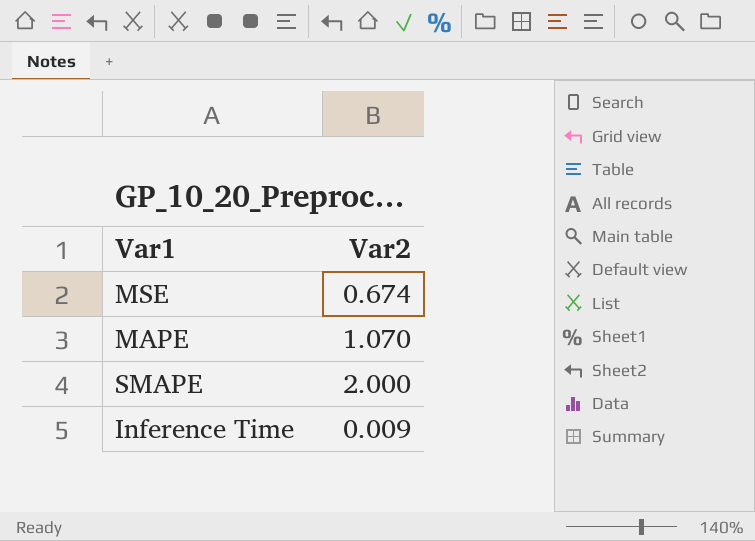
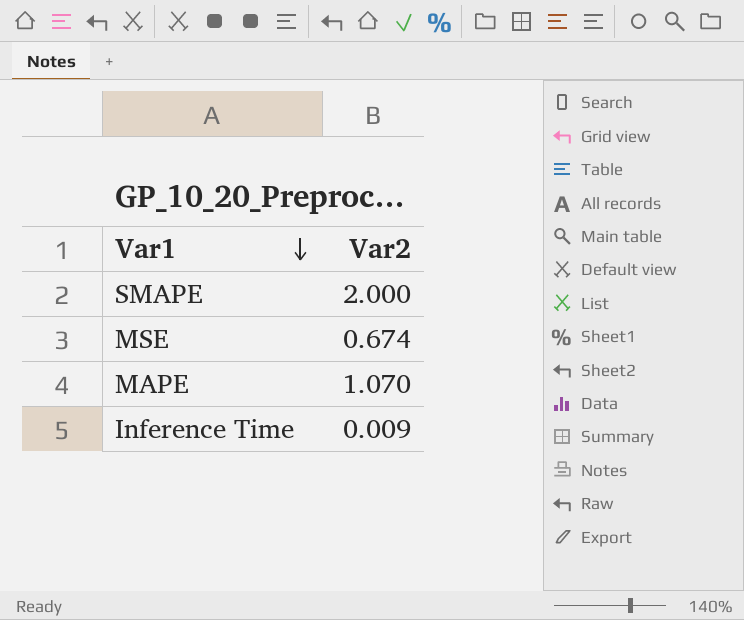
row order: none -> Var1 descending

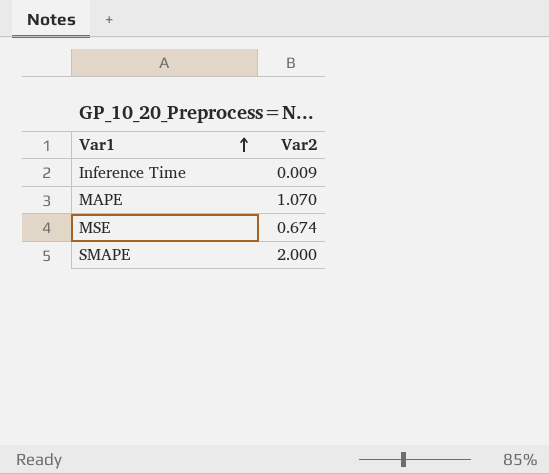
row order: Var1 descending -> Var1 ascending

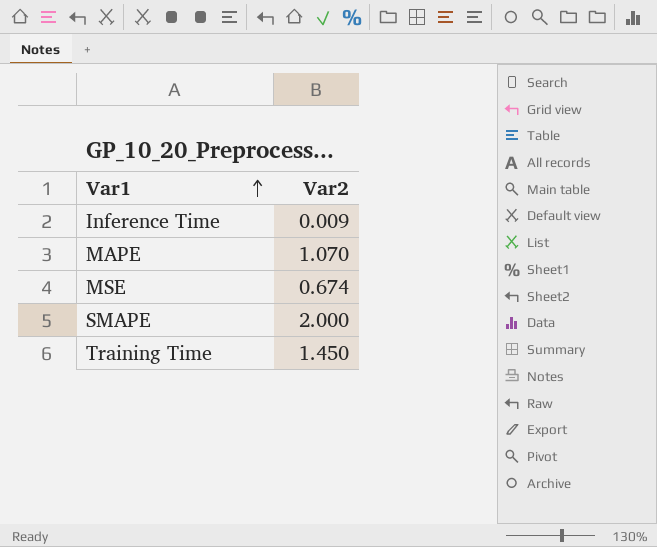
row Training Time: none -> 1.450

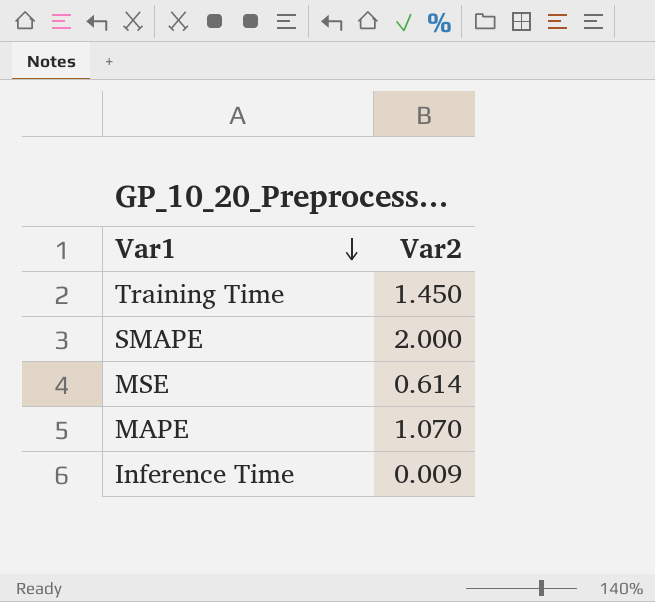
row order: Var1 ascending -> Var1 descending
MSE | Var2: 0.674 -> 0.614

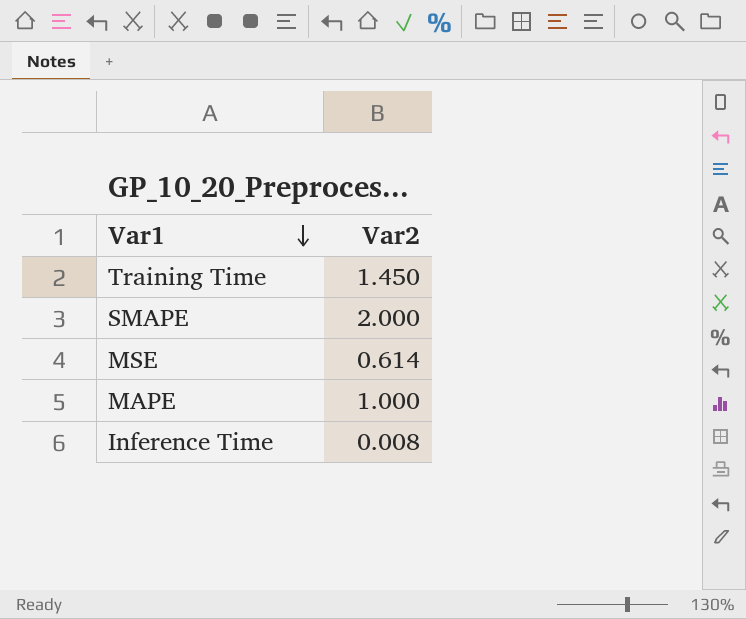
MAPE | Var2: 1.070 -> 1.000
Inference Time | Var2: 0.009 -> 0.008

